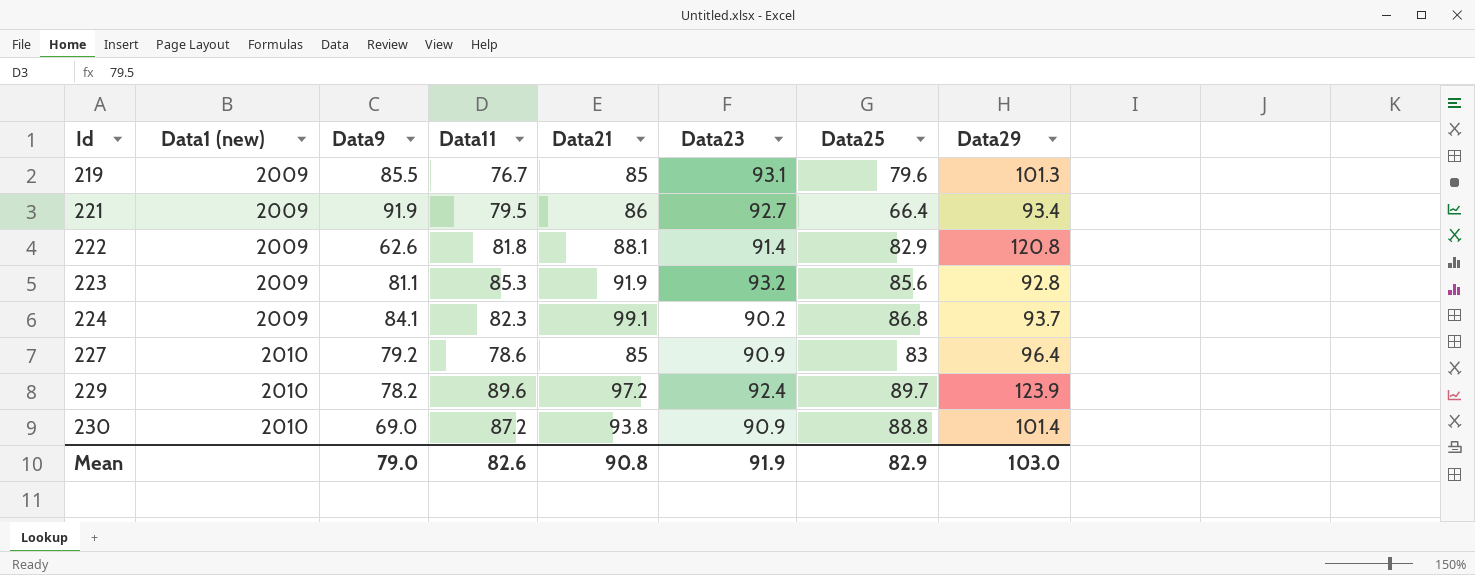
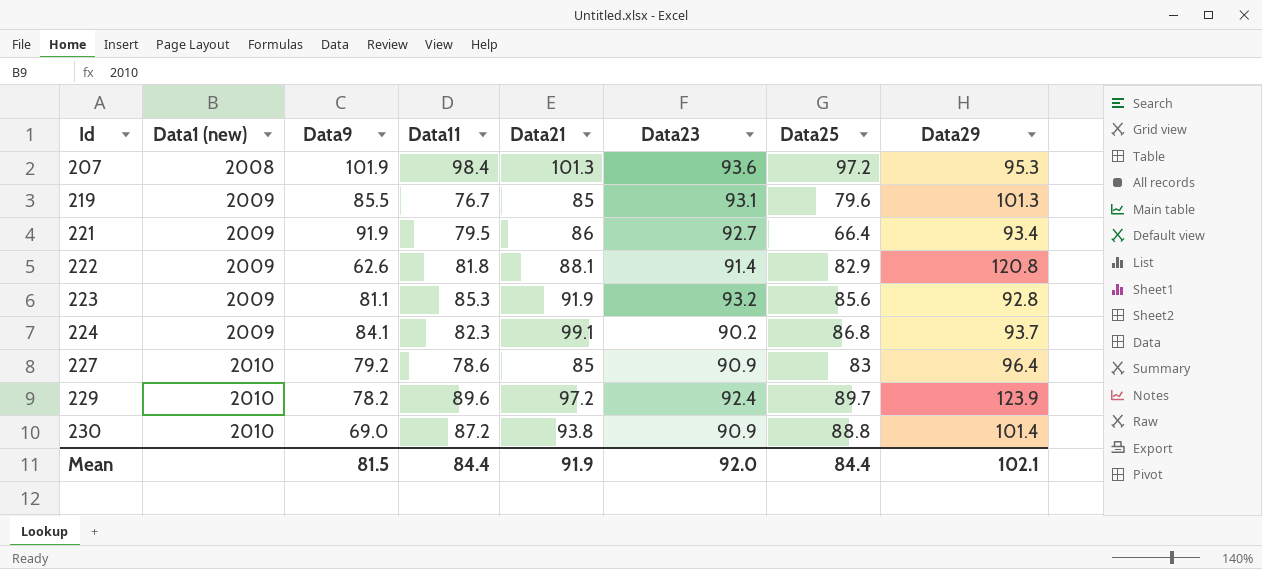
row 207: none -> 2008 | 101.9 | 98.4 | 101.3 | 93.6 | 97.2 | 95.3
Mean | Data9: 79.0 -> 81.5
Mean | Data11: 82.6 -> 84.4
Mean | Data21: 90.8 -> 91.9
Mean | Data23: 91.9 -> 92.0
Mean | Data25: 82.9 -> 84.4
Mean | Data29: 103.0 -> 102.1

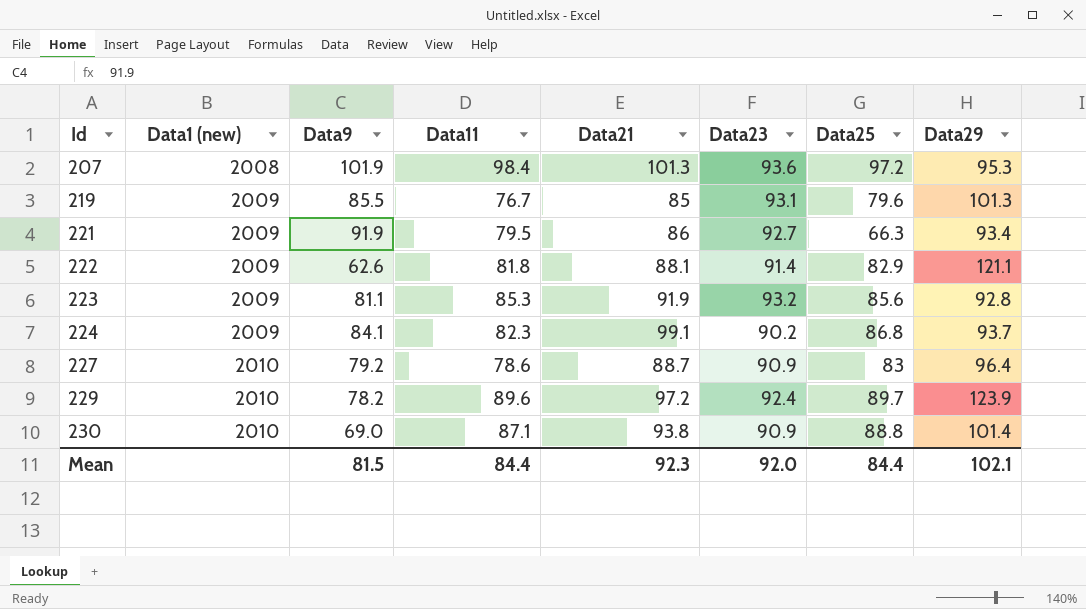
221 | Data25: 66.4 -> 66.3
222 | Data29: 120.8 -> 121.1
227 | Data21: 85 -> 88.7
230 | Data11: 87.2 -> 87.1
Mean | Data21: 91.9 -> 92.3

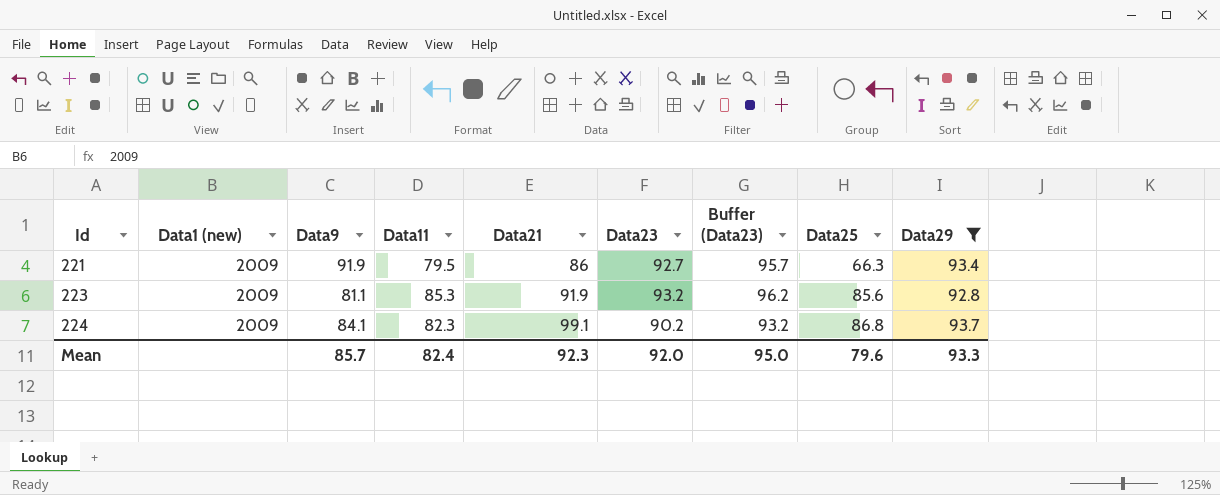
filter: none -> Data29 <= 93.7
column Buffer (Data23) | formula: none -> [Data23] + 3
Mean | Data9: 81.5 -> 85.7
Mean | Data11: 84.4 -> 82.4
Mean | Data25: 84.4 -> 79.6
Mean | Data29: 102.1 -> 93.3

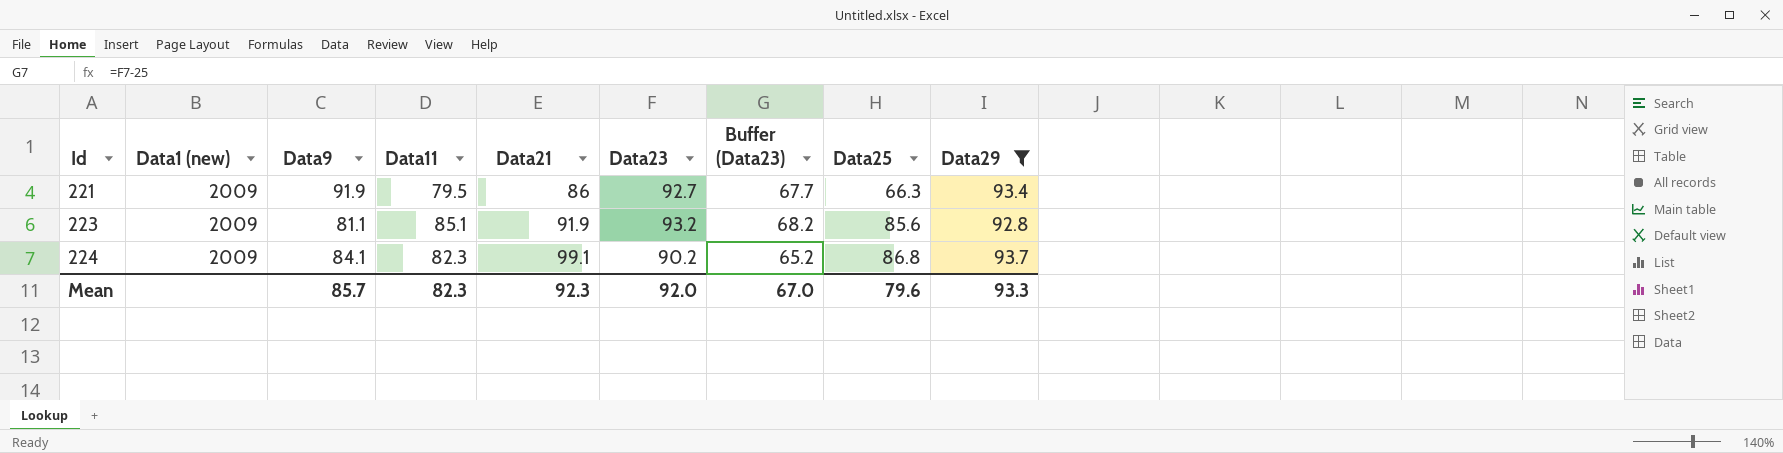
column Buffer (Data23) | formula: [Data23] + 3 -> [Data23] - 25
223 | Data11: 85.3 -> 85.1
Mean | Data11: 82.4 -> 82.3
Mean | Buffer (Data23): 95.0 -> 67.0

